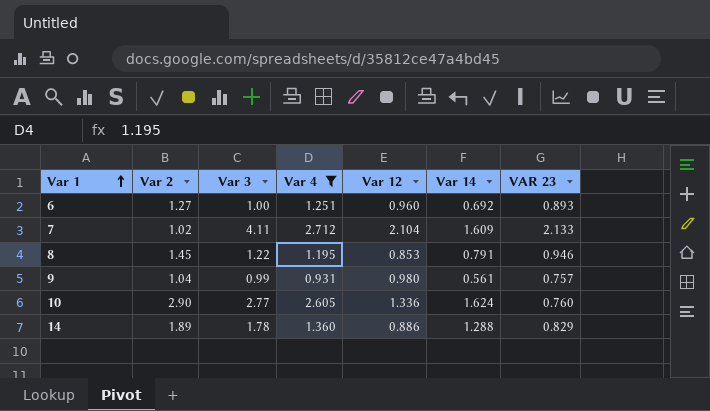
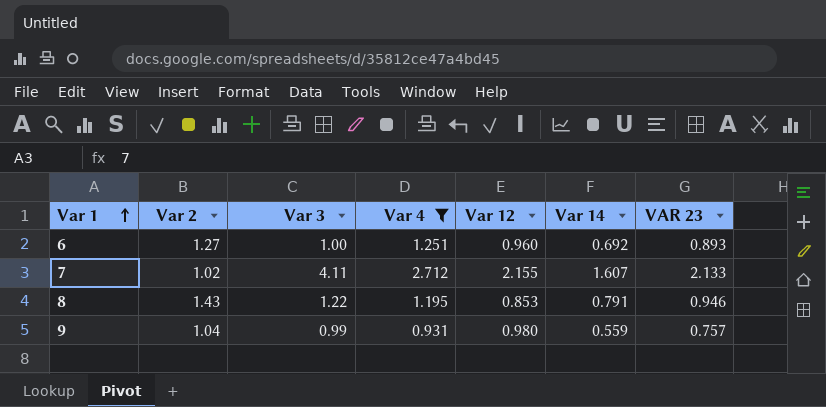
row 10: 2.90 | 2.77 | 2.605 | 1.336 | 1.624 | 0.760 -> none
row 14: 1.89 | 1.78 | 1.360 | 0.886 | 1.288 | 0.829 -> none
7 | Var 12: 2.104 -> 2.155
7 | Var 14: 1.609 -> 1.607
8 | Var 2: 1.45 -> 1.43
9 | Var 14: 0.561 -> 0.559

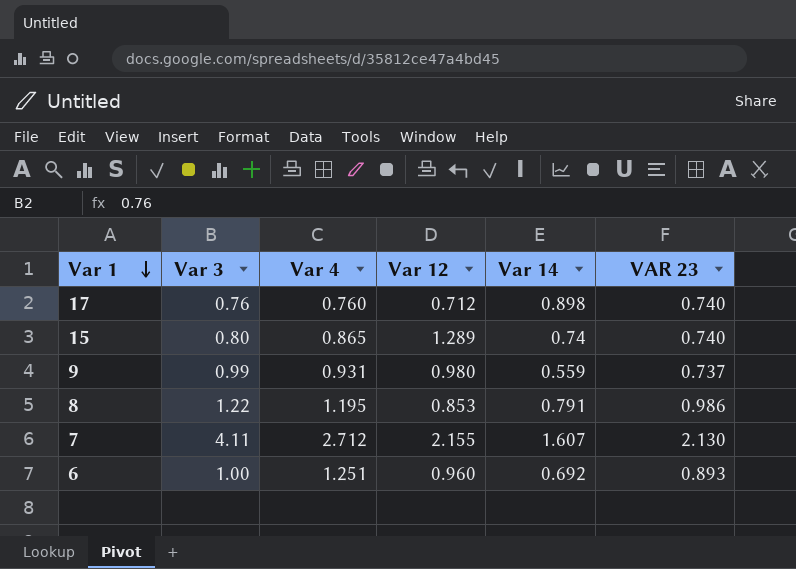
filter: Var 4 >= 0.931 -> none
row order: Var 1 ascending -> Var 1 descending
column Var 2 | position: 2 -> none
9 | VAR 23: 0.757 -> 0.737
8 | VAR 23: 0.946 -> 0.986
7 | VAR 23: 2.133 -> 2.130

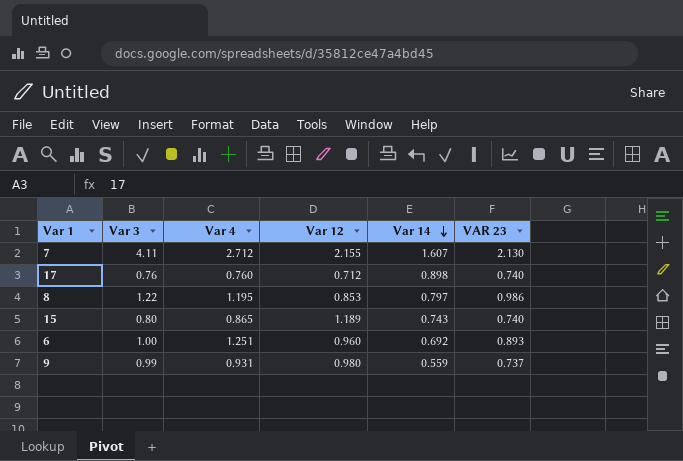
row order: Var 1 descending -> Var 14 descending
8 | Var 14: 0.791 -> 0.797
15 | Var 12: 1.289 -> 1.189
15 | Var 14: 0.74 -> 0.743

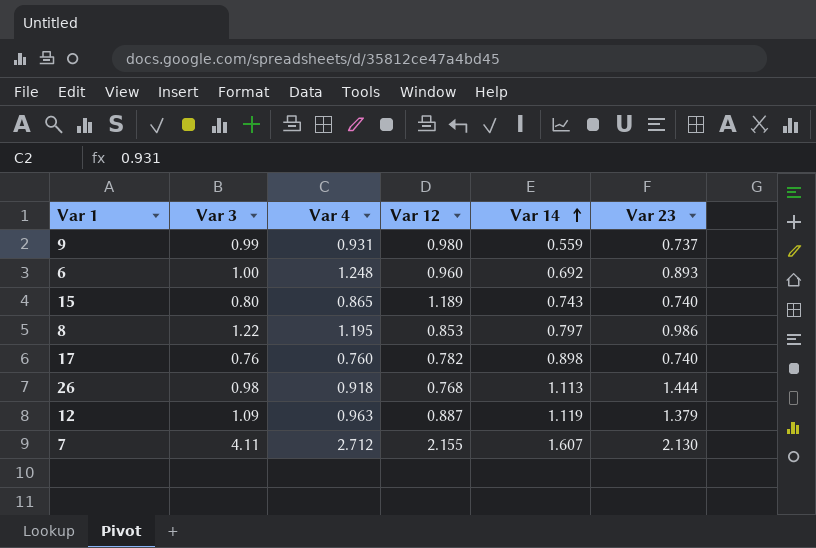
row order: Var 14 descending -> Var 14 ascending
column name: VAR 23 -> Var 23
6 | Var 4: 1.251 -> 1.248
17 | Var 12: 0.712 -> 0.782
row 26: none -> 0.98 | 0.918 | 0.768 | 1.113 | 1.444
row 12: none -> 1.09 | 0.963 | 0.887 | 1.119 | 1.379

